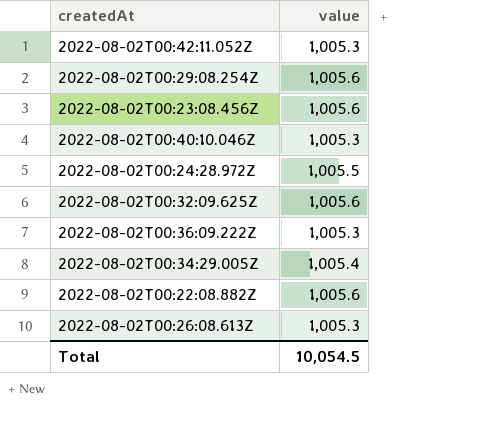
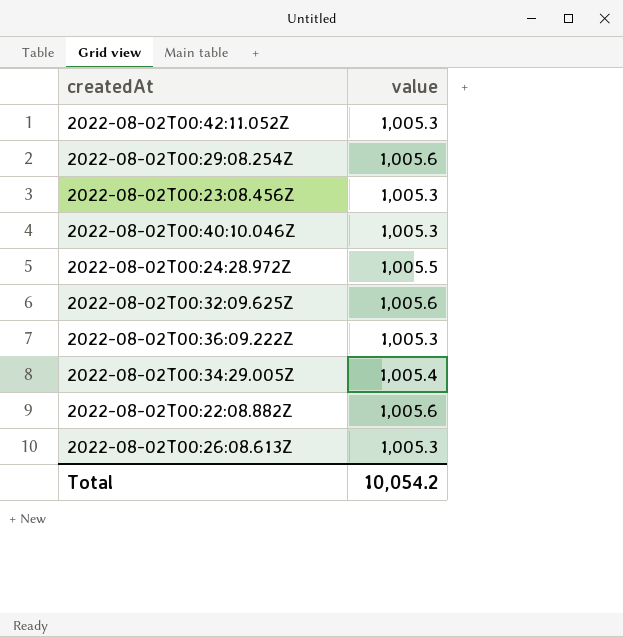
2022-08-02T00:23:08.456Z | value: 1,005.6 -> 1,005.3
Total | value: 10,054.5 -> 10,054.2

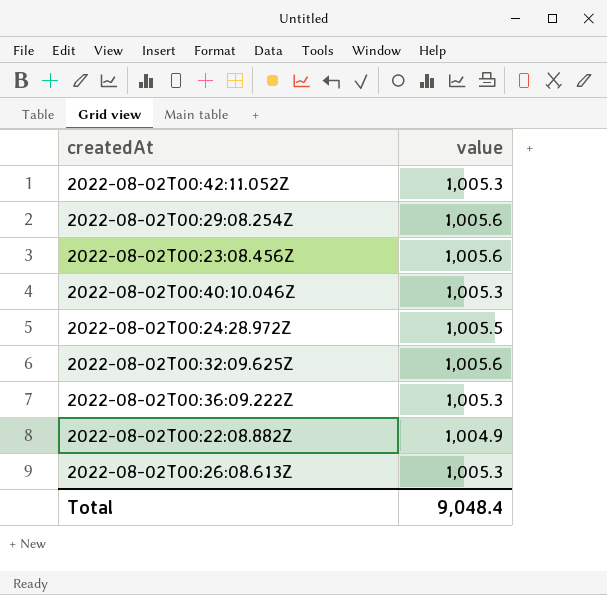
row 2022-08-02T00:34:29.005Z: 1,005.4 -> none
2022-08-02T00:23:08.456Z | value: 1,005.3 -> 1,005.6
2022-08-02T00:22:08.882Z | value: 1,005.6 -> 1,004.9
Total | value: 10,054.2 -> 9,048.4

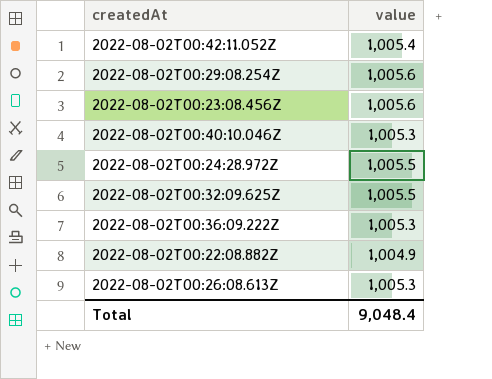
2022-08-02T00:42:11.052Z | value: 1,005.3 -> 1,005.4
2022-08-02T00:32:09.625Z | value: 1,005.6 -> 1,005.5

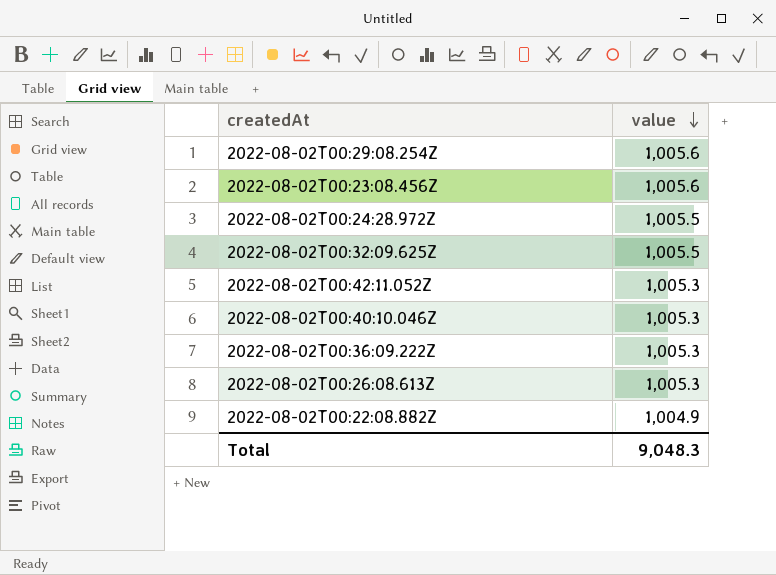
row order: none -> value descending
2022-08-02T00:42:11.052Z | value: 1,005.4 -> 1,005.3
Total | value: 9,048.4 -> 9,048.3

